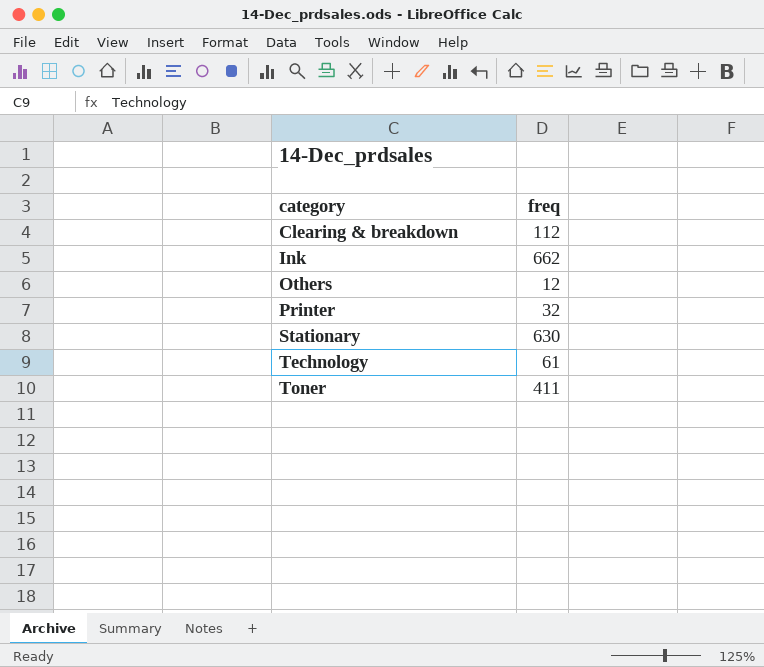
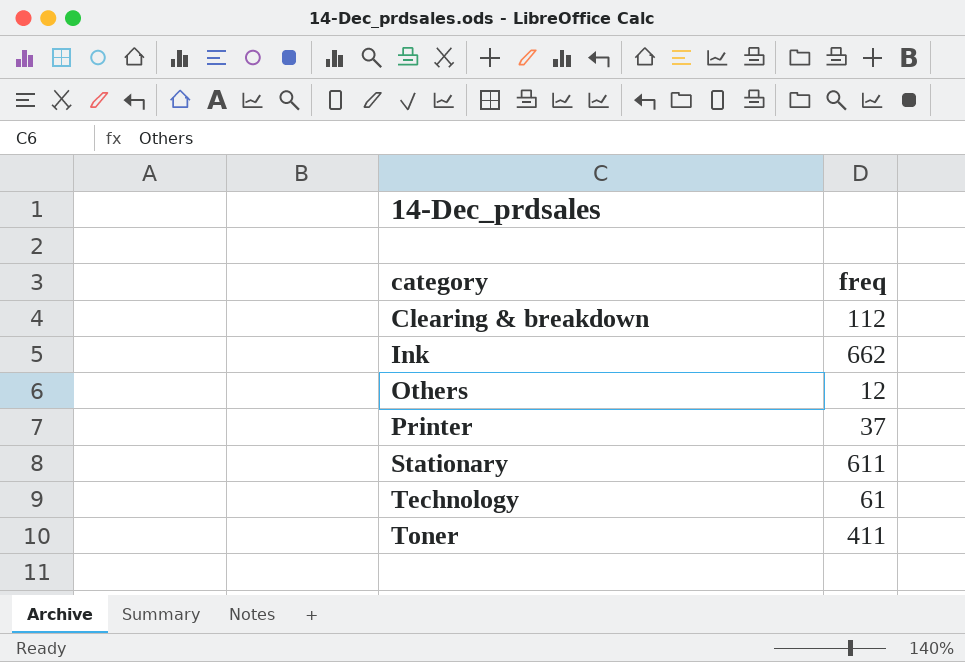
Printer | freq: 32 -> 37
Stationary | freq: 630 -> 611

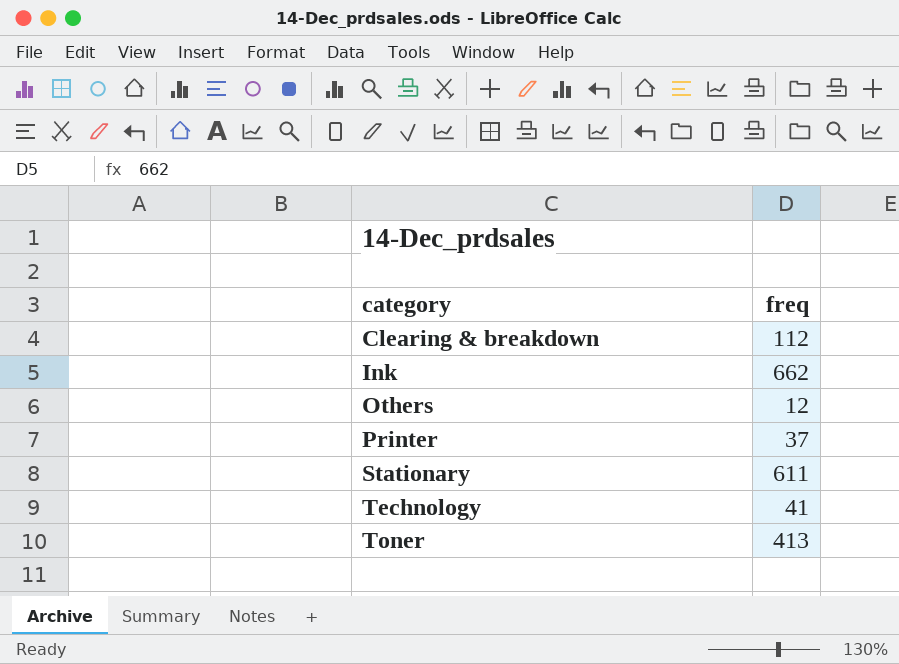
Technology | freq: 61 -> 41
Toner | freq: 411 -> 413

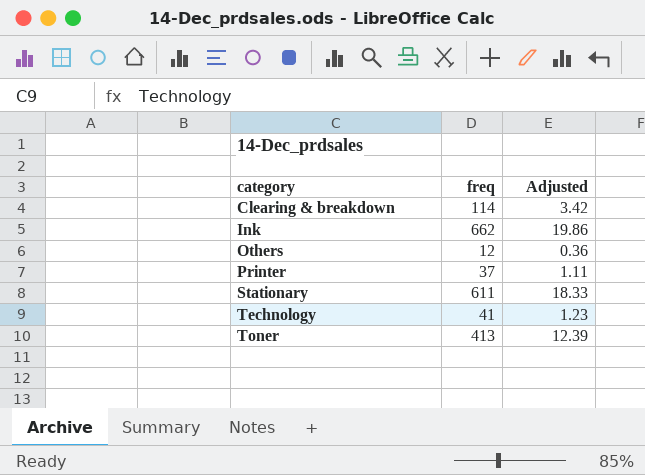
column Adjusted | formula: none -> [freq] * 0.03
Clearing & breakdown | freq: 112 -> 114

